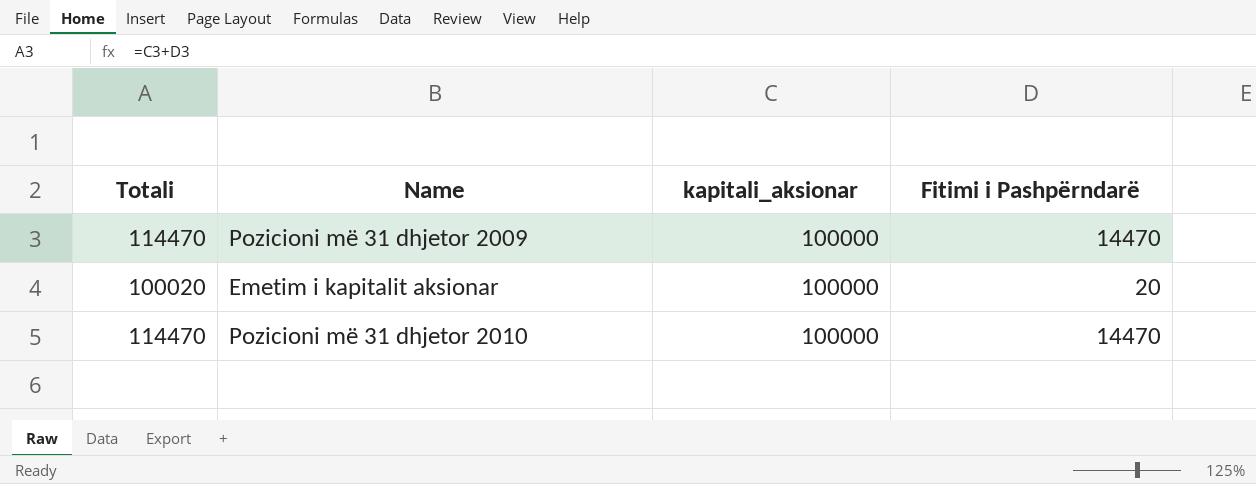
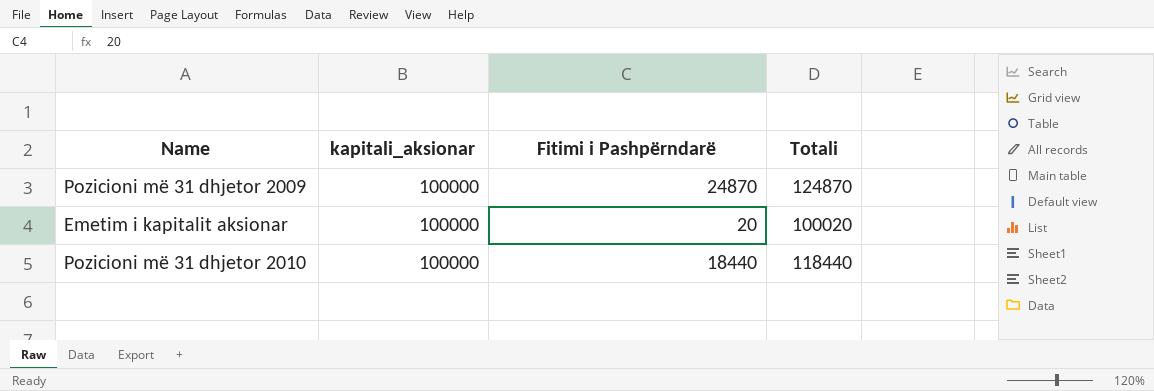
column Totali | position: 1 -> 4
Pozicioni më 31 dhjetor 2009 | Fitimi i Pashpërndarë: 14470 -> 24870
Pozicioni më 31 dhjetor 2009 | Totali: 114470 -> 124870
Pozicioni më 31 dhjetor 2010 | Fitimi i Pashpërndarë: 14470 -> 18440
Pozicioni më 31 dhjetor 2010 | Totali: 114470 -> 118440

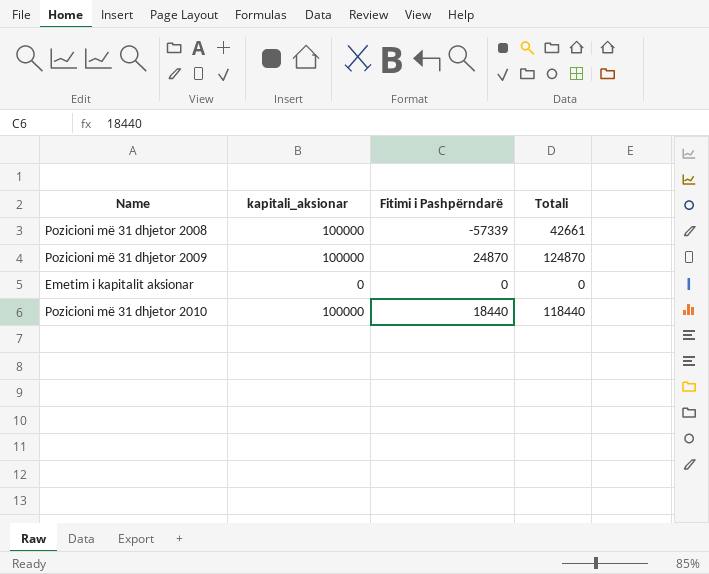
row Pozicioni më 31 dhjetor 2008: none -> 100000 | -57339 | 42661
Emetim i kapitalit aksionar | kapitali_aksionar: 100000 -> 0
Emetim i kapitalit aksionar | Fitimi i Pashpërndarë: 20 -> 0
Emetim i kapitalit aksionar | Totali: 100020 -> 0

